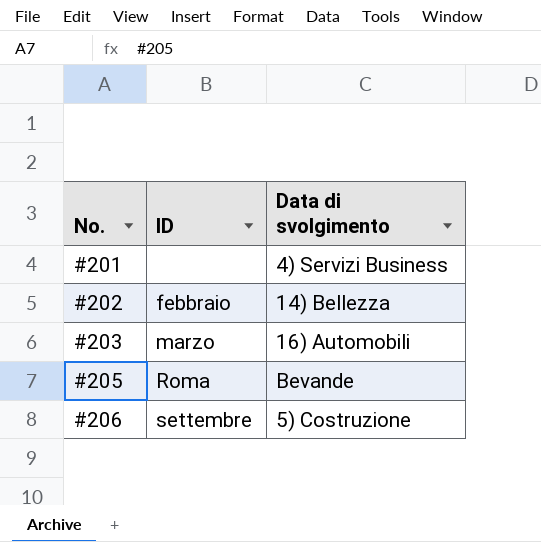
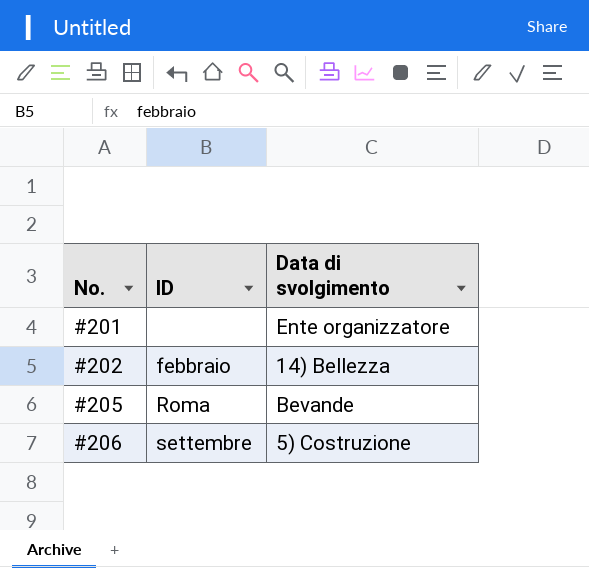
row #203: marzo | 16) Automobili -> none
#201 | Data di svolgimento: 4) Servizi Business -> Ente organizzatore

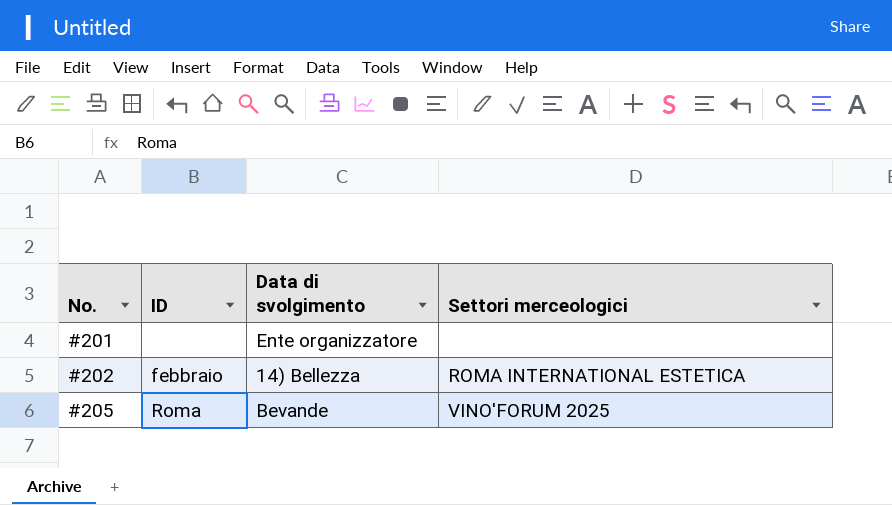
column Settori merceologici | position: none -> 4
row #206: settembre | 5) Costruzione -> none

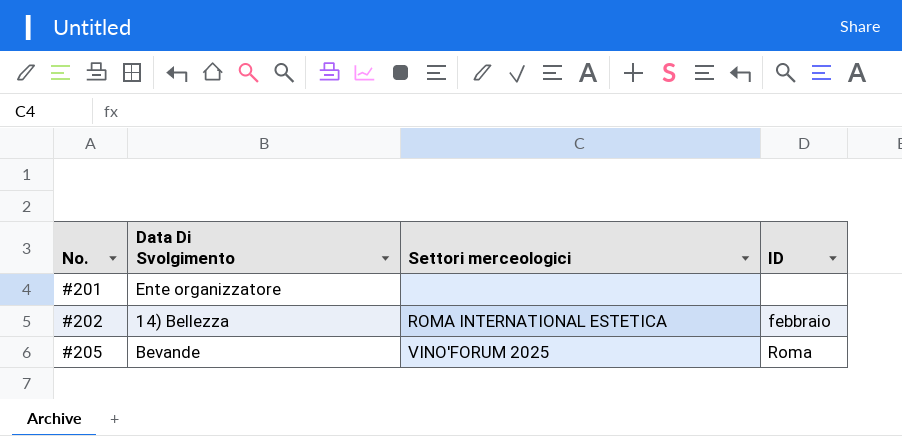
column name: Data di svolgimento -> Data Di Svolgimento
column ID | position: 2 -> 4

